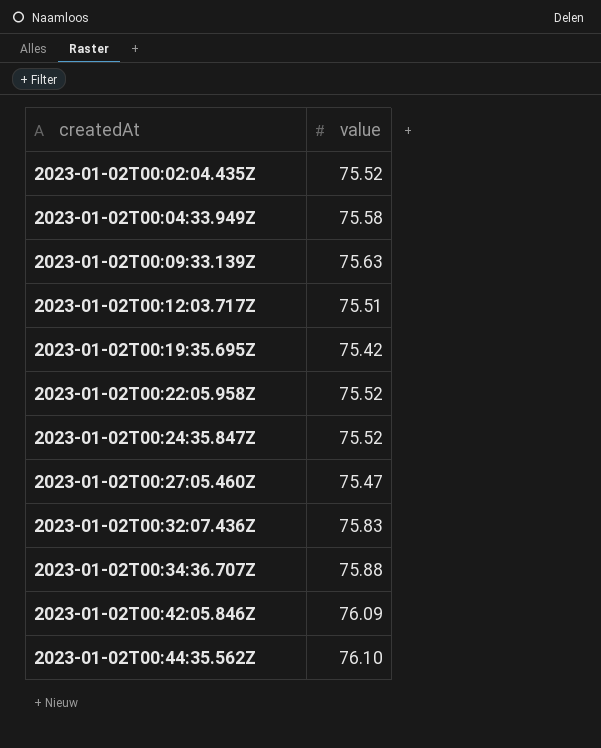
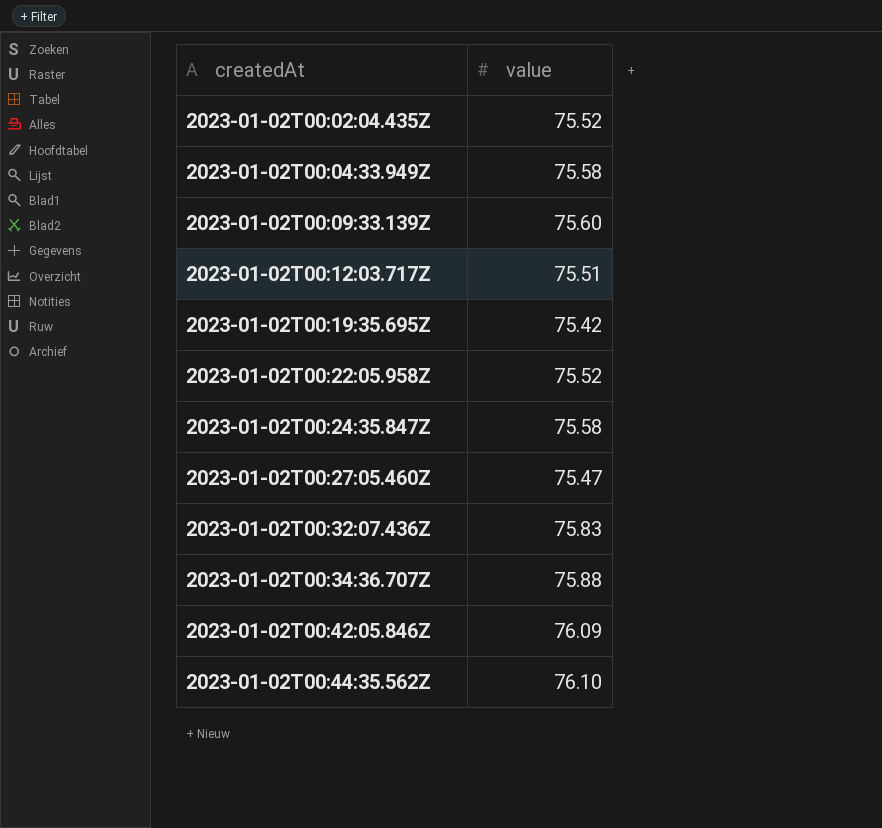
2023-01-02T00:09:33.139Z | value: 75.63 -> 75.60
2023-01-02T00:24:35.847Z | value: 75.52 -> 75.58

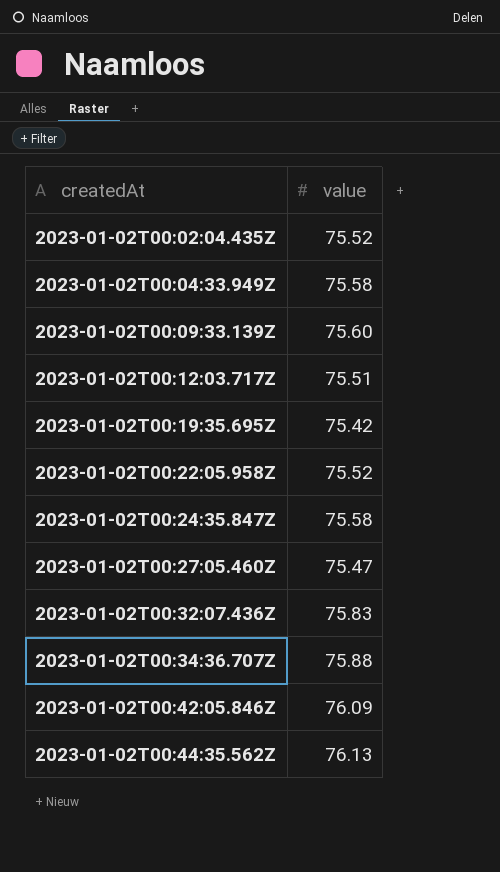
2023-01-02T00:44:35.562Z | value: 76.10 -> 76.13

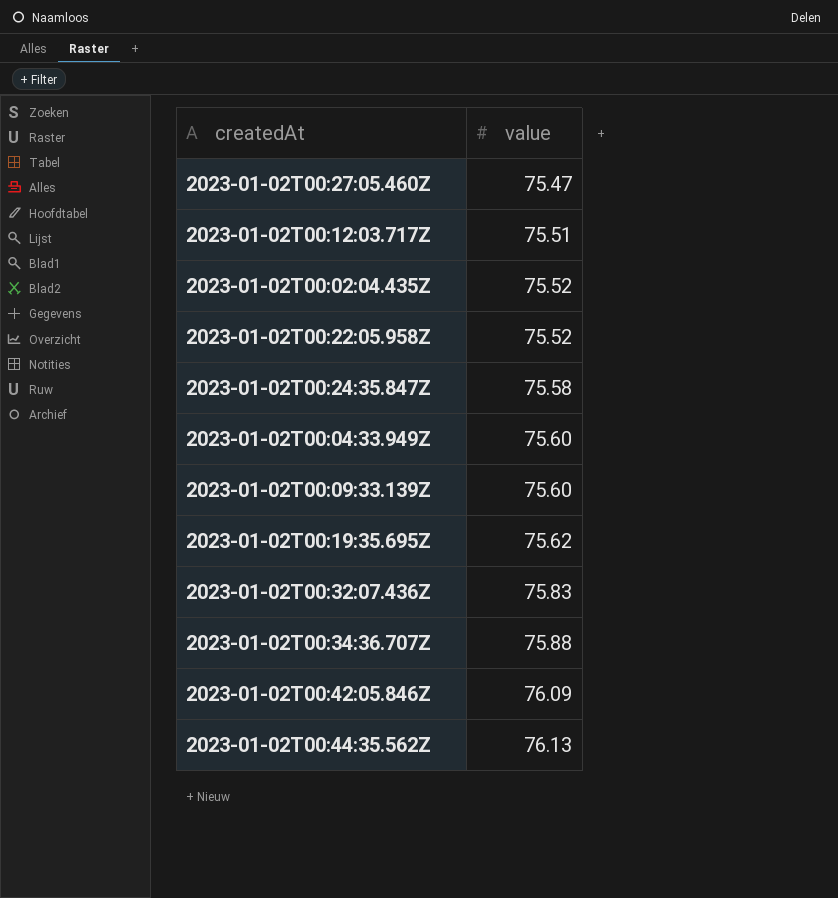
row order: createdAt ascending -> value ascending
2023-01-02T00:04:33.949Z | value: 75.58 -> 75.60
2023-01-02T00:19:35.695Z | value: 75.42 -> 75.62

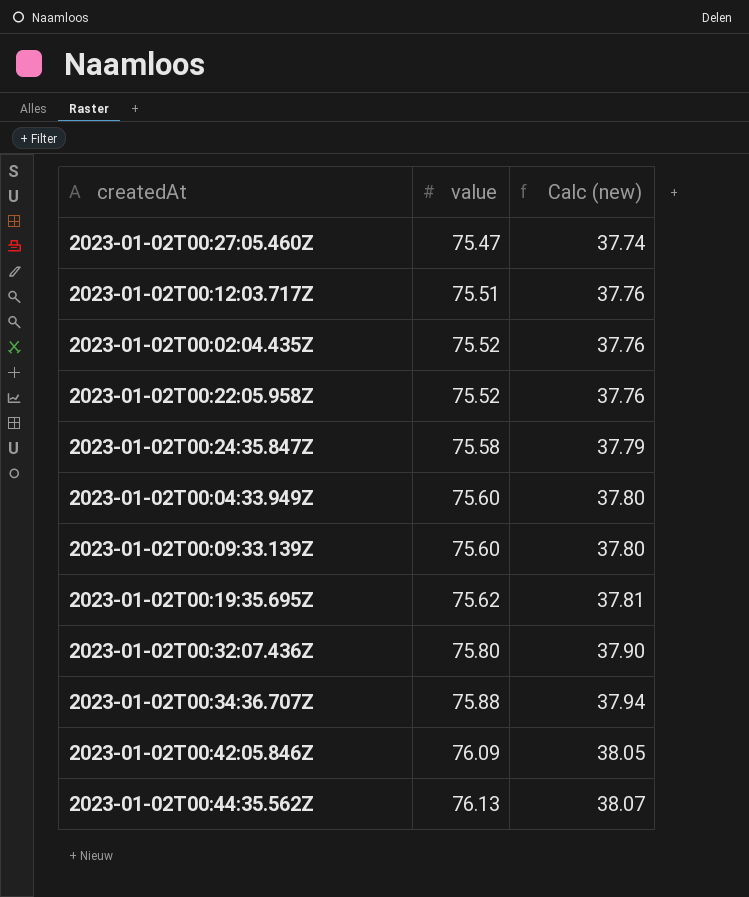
column Calc (new) | formula: none -> [value] * 0.5
2023-01-02T00:32:07.436Z | value: 75.83 -> 75.80

